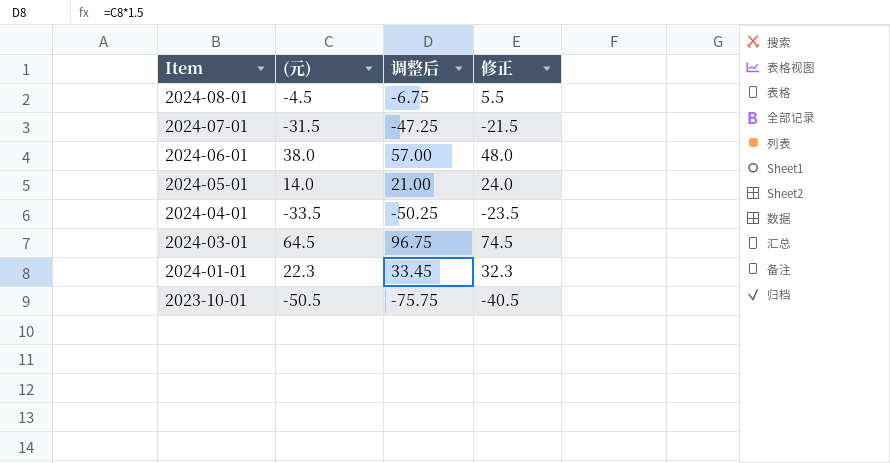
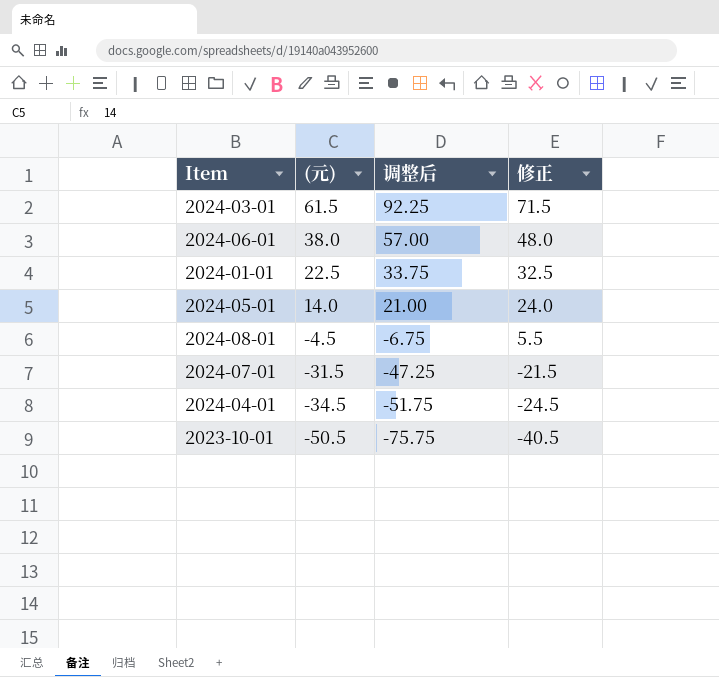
row order: Item descending -> (元) descending
2024-03-01 | (元): 64.5 -> 61.5
2024-03-01 | 调整后: 96.75 -> 92.25
2024-03-01 | 修正: 74.5 -> 71.5
2024-01-01 | (元): 22.3 -> 22.5
2024-01-01 | 调整后: 33.45 -> 33.75
2024-01-01 | 修正: 32.3 -> 32.5
2024-04-01 | (元): -33.5 -> -34.5
2024-04-01 | 调整后: -50.25 -> -51.75
2024-04-01 | 修正: -23.5 -> -24.5

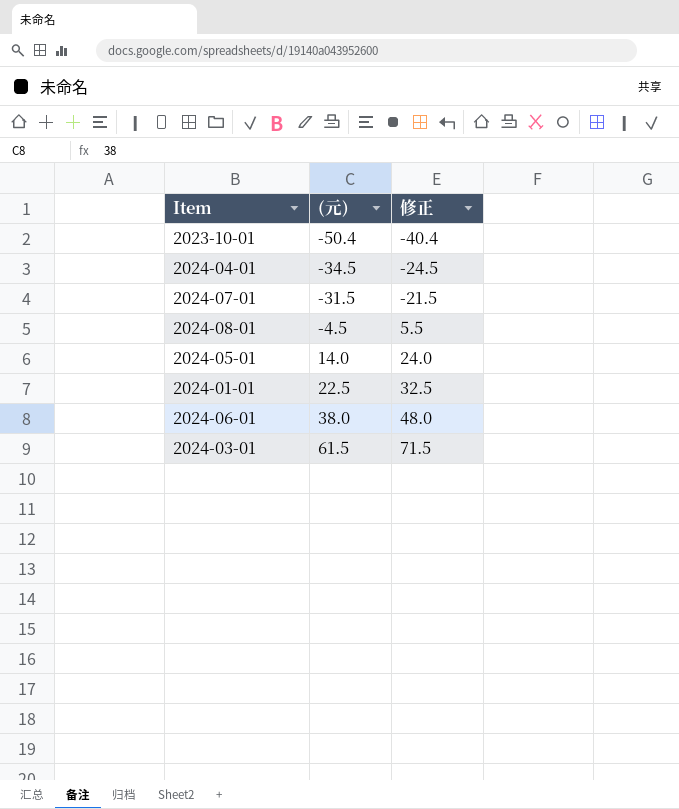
row order: (元) descending -> (元) ascending
column 调整后 | formula: [(元)] * 1.5 -> none
2023-10-01 | (元): -50.5 -> -50.4
2023-10-01 | 修正: -40.5 -> -40.4

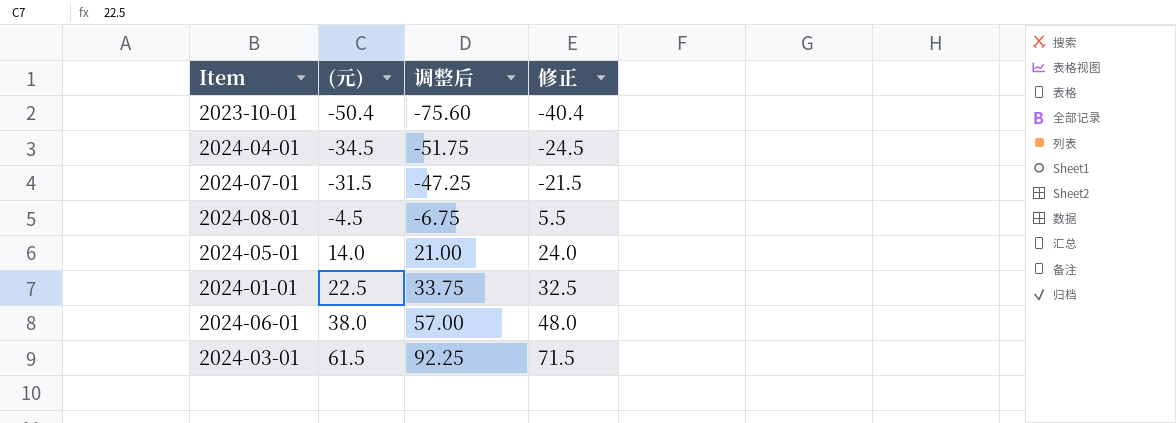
column 调整后 | formula: none -> [(元)] * 1.5

